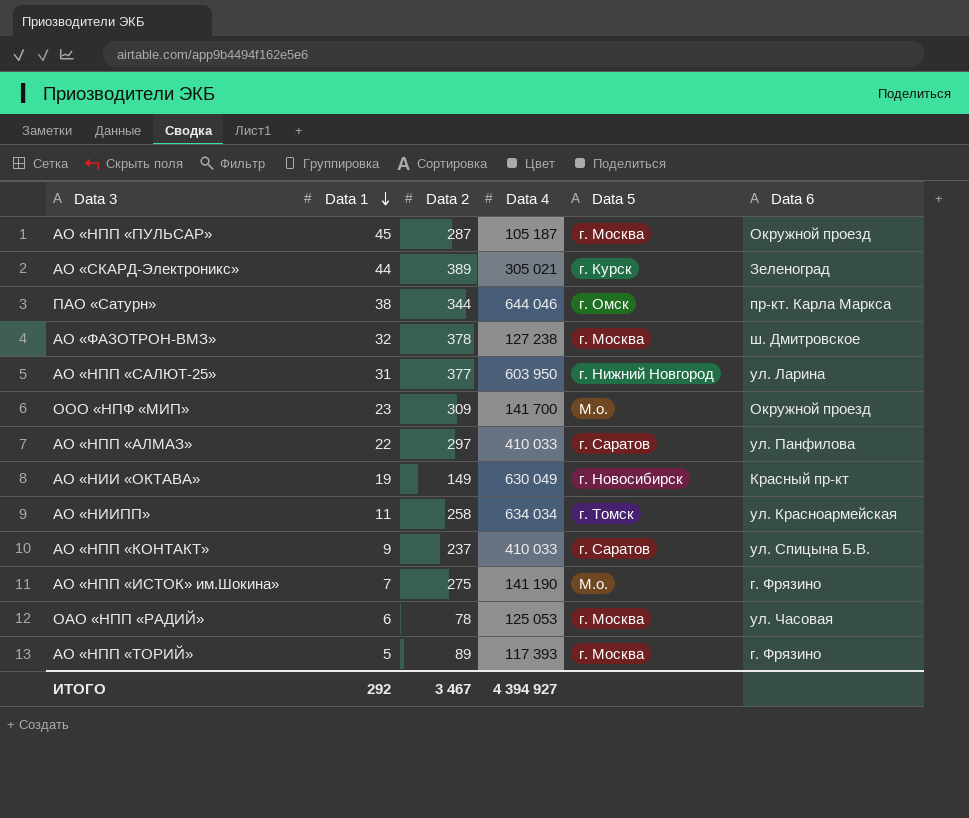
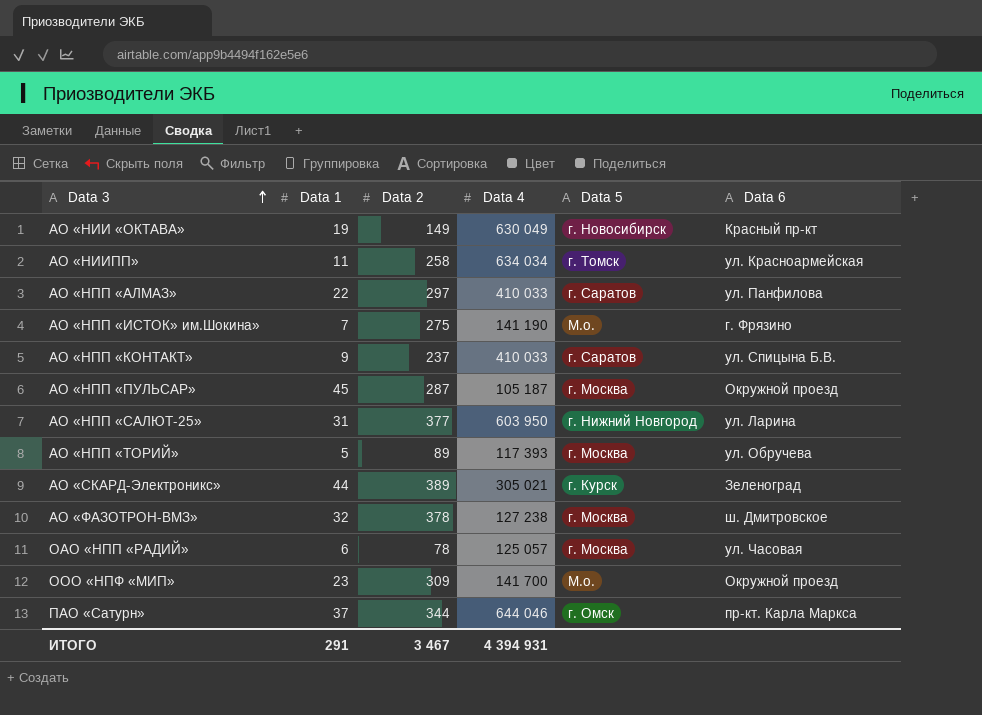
row order: Data 1 descending -> Data 3 ascending
АО «НПП «ТОРИЙ» | Data 6: г. Фрязино -> ул. Обручева
ОАО «НПП «РАДИЙ» | Data 4: 125 053 -> 125 057
ПАО «Сатурн» | Data 1: 38 -> 37
ИТОГО | Data 1: 292 -> 291
ИТОГО | Data 4: 4 394 927 -> 4 394 931

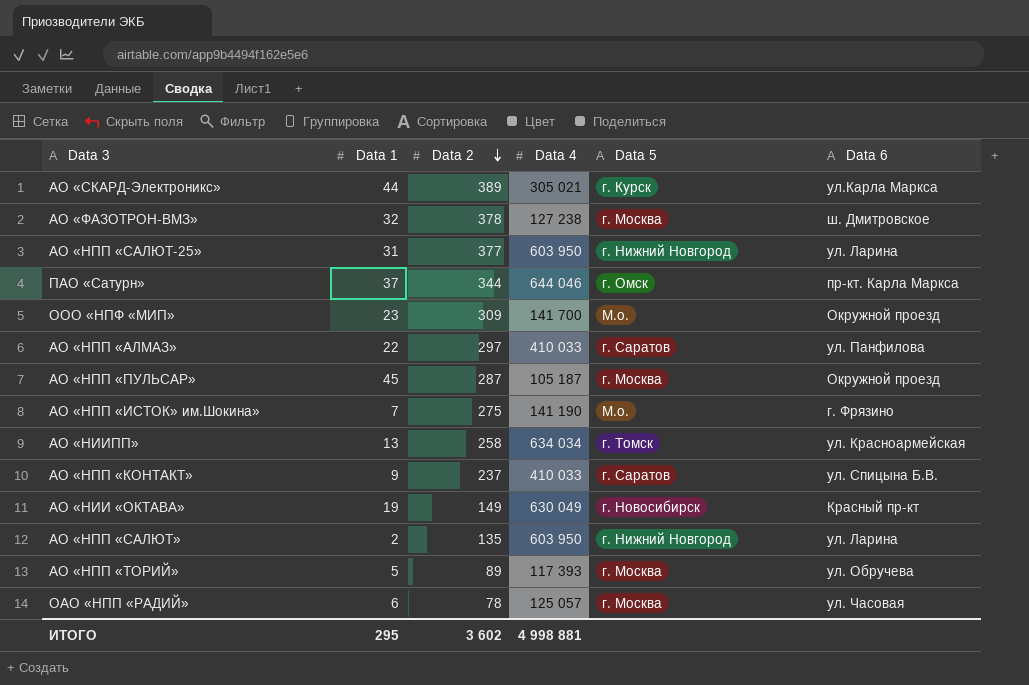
row order: Data 3 ascending -> Data 2 descending
АО «СКАРД-Электроникс» | Data 6: Зеленоград -> ул.Карла Маркса
АО «НИИПП» | Data 1: 11 -> 13
row АО «НПП «САЛЮТ»: none -> 2 | 135 | 603 950 | г. Нижний Новгород | ул. Ларина
ИТОГО | Data 1: 291 -> 295
ИТОГО | Data 2: 3 467 -> 3 602
ИТОГО | Data 4: 4 394 931 -> 4 998 881

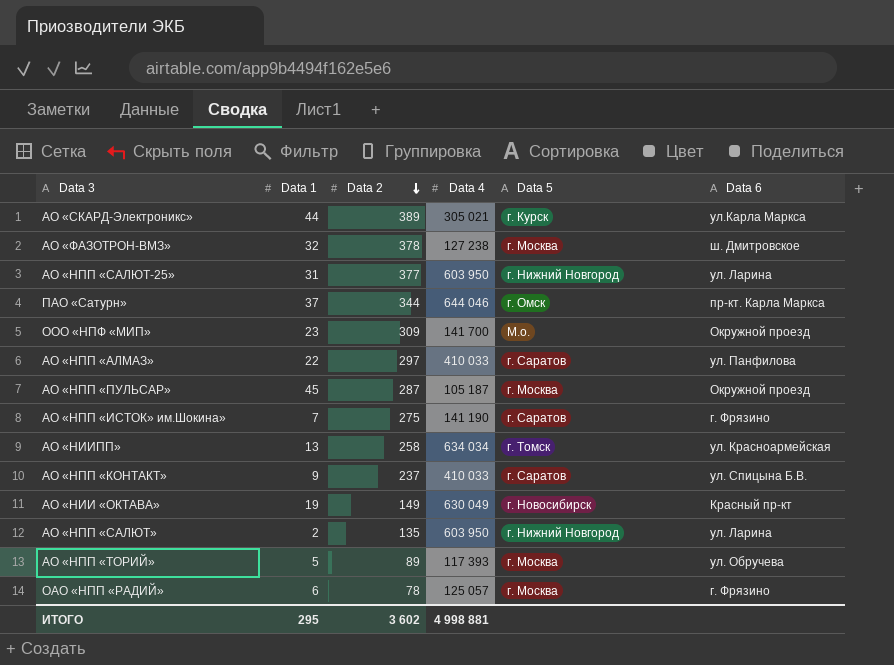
АО «НПП «ИСТОК» им.Шокина» | Data 5: М.о. -> г. Саратов
ОАО «НПП «РАДИЙ» | Data 6: ул. Часовая -> г. Фрязино

